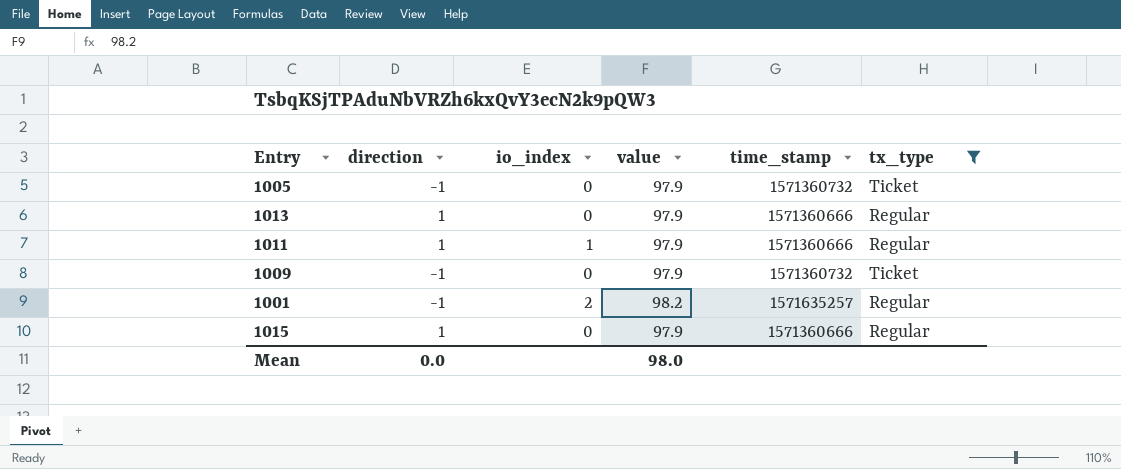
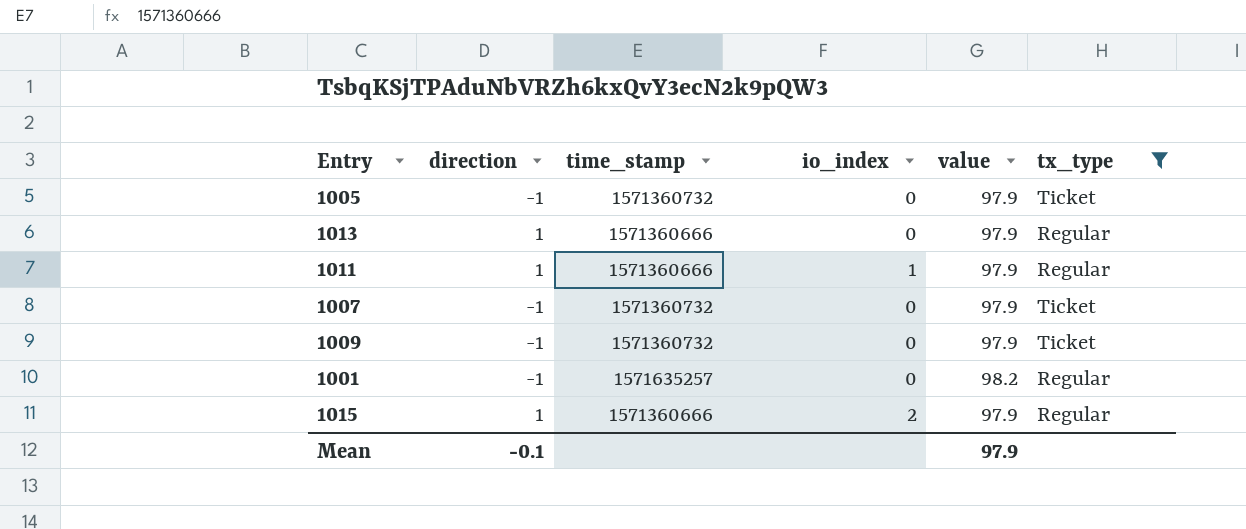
column time_stamp | position: 5 -> 3
row 1007: none -> -1 | 1571360732 | 0 | 97.9 | Ticket
1001 | io_index: 2 -> 0
1015 | io_index: 0 -> 2
Mean | direction: 0.0 -> -0.1
Mean | value: 98.0 -> 97.9

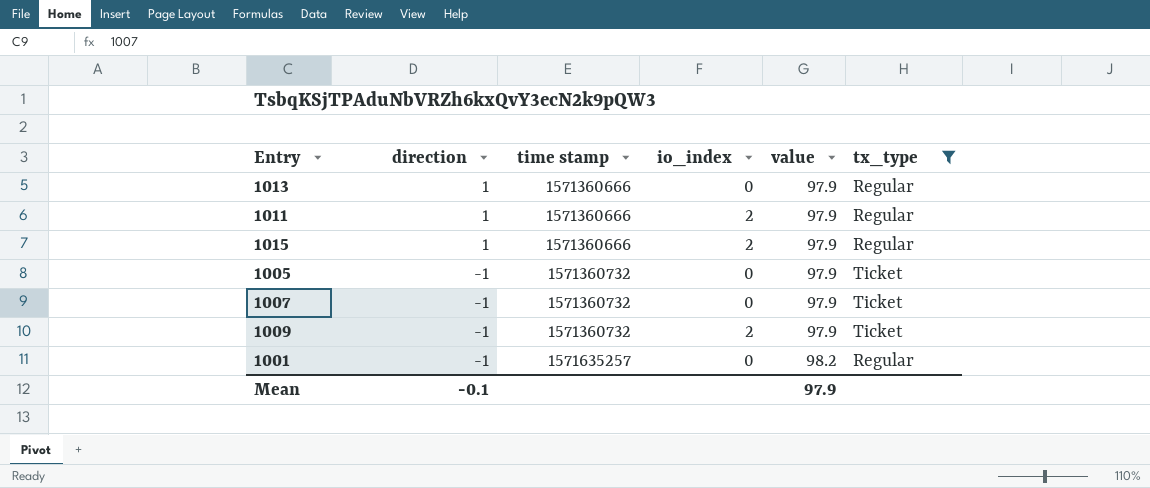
row order: none -> direction descending
column name: time_stamp -> time stamp
1011 | io_index: 1 -> 2
1009 | io_index: 0 -> 2

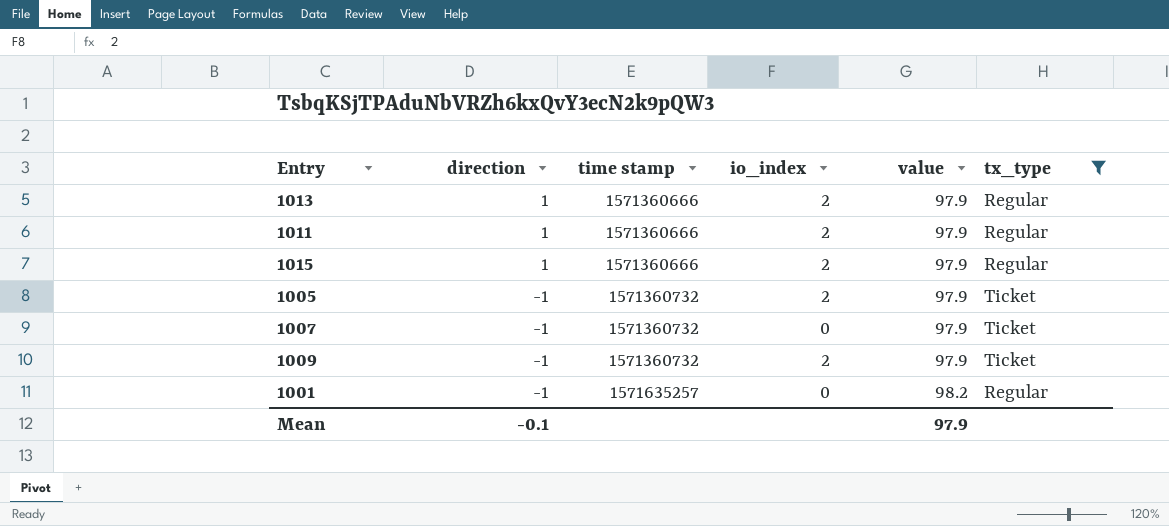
1013 | io_index: 0 -> 2
1005 | io_index: 0 -> 2

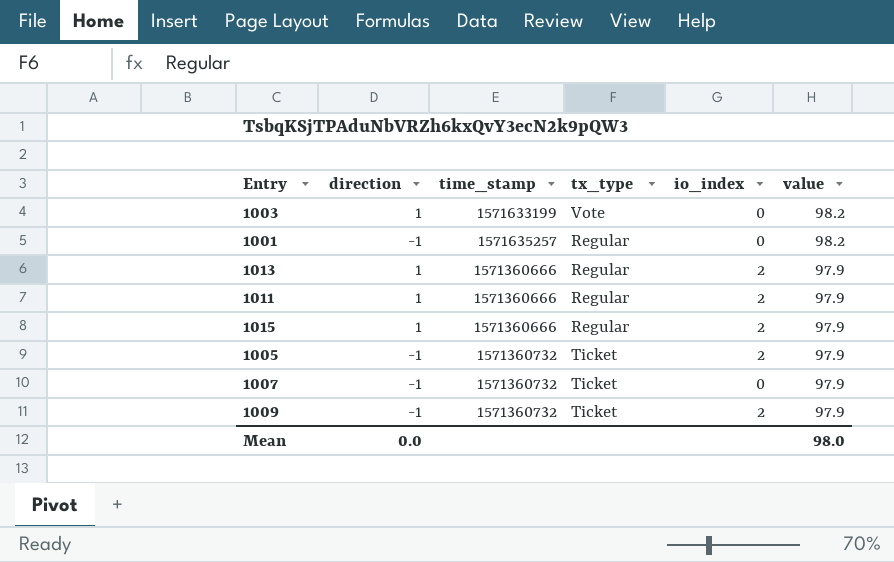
filter: tx_type != Vote -> none
row order: direction descending -> value descending
column name: time stamp -> time_stamp
column tx_type | position: 6 -> 4
Mean | direction: -0.1 -> 0.0
Mean | value: 97.9 -> 98.0

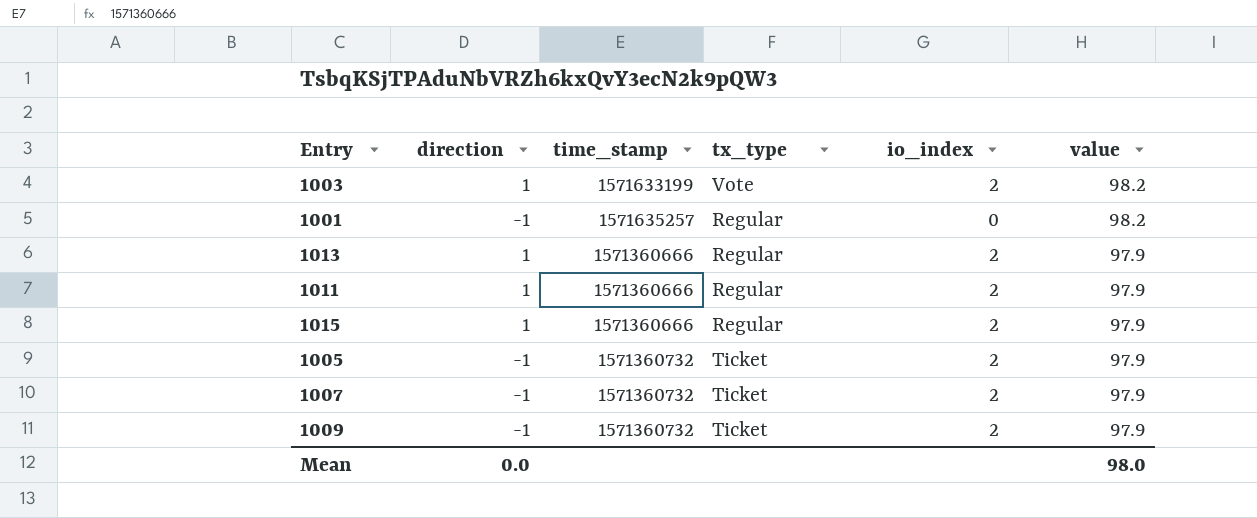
1003 | io_index: 0 -> 2
1007 | io_index: 0 -> 2

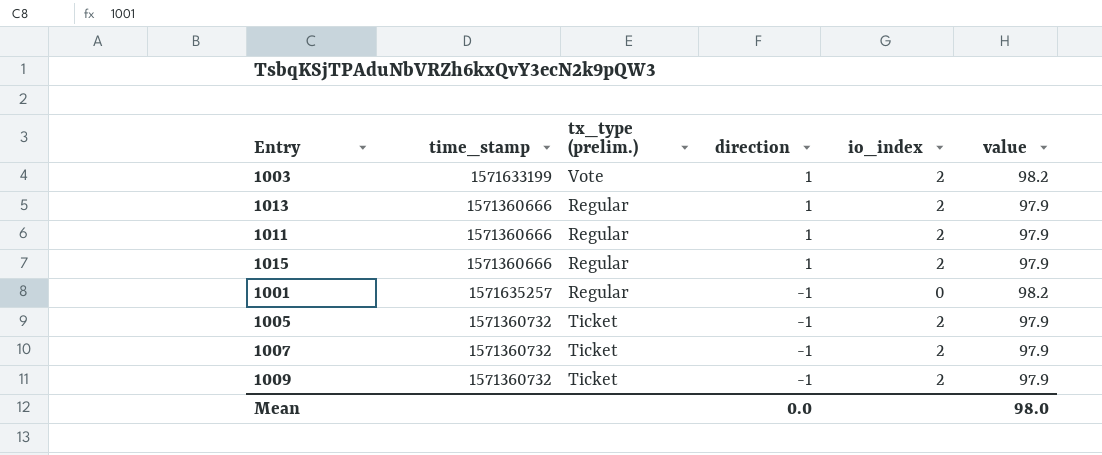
row order: value descending -> direction descending
column name: tx_type -> tx_type (prelim.)
column direction | position: 2 -> 4

